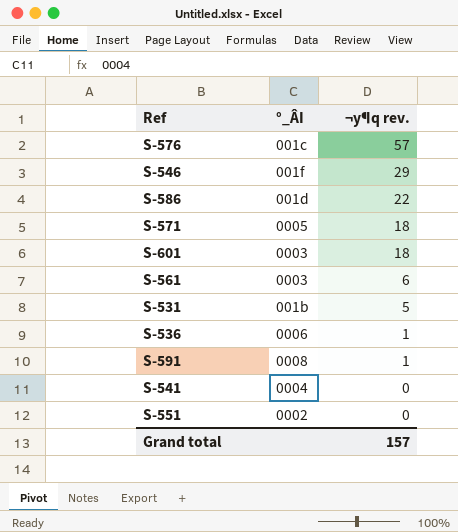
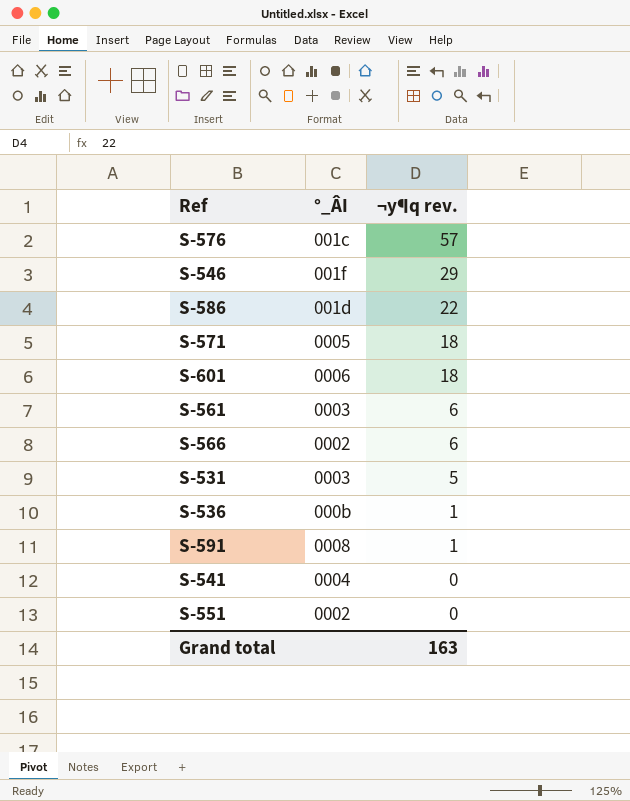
S-601 | °_ÂI: 0003 -> 0006
row S-566: none -> 0002 | 6
S-531 | °_ÂI: 001b -> 0003
S-536 | °_ÂI: 0006 -> 000b
Grand total | ¬y¶q rev.: 157 -> 163

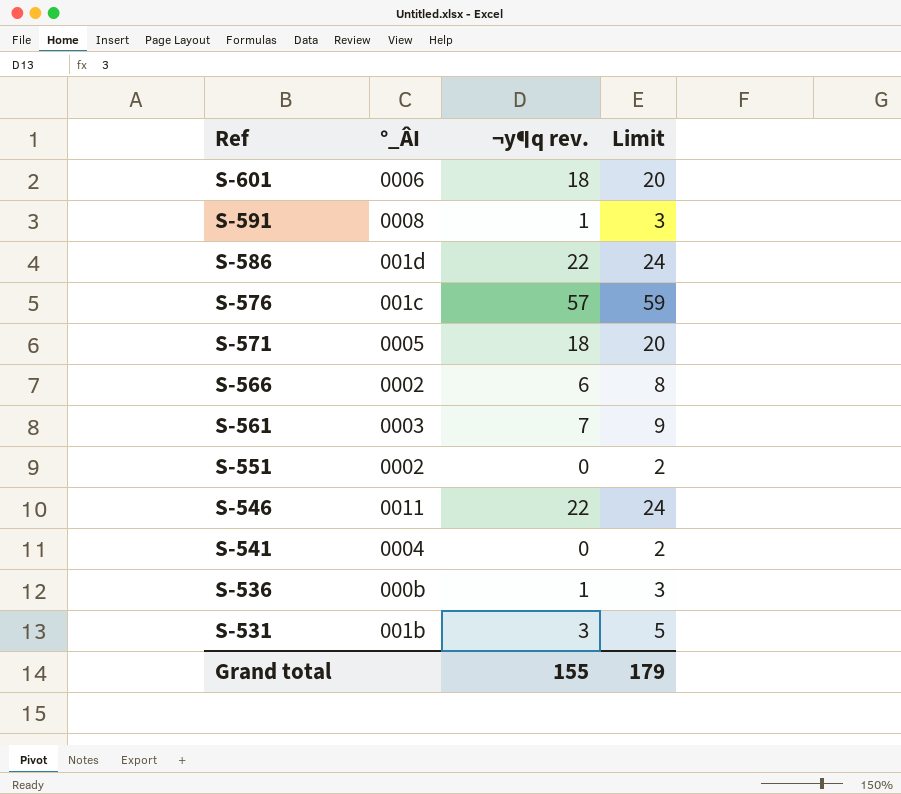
row order: ¬y¶q rev. descending -> Ref descending
column Limit | formula: none -> [¬y¶q rev.] + 2
S-561 | ¬y¶q rev.: 6 -> 7
S-546 | °_ÂI: 001f -> 0011
S-546 | ¬y¶q rev.: 29 -> 22
S-531 | °_ÂI: 0003 -> 001b
S-531 | ¬y¶q rev.: 5 -> 3
Grand total | ¬y¶q rev.: 163 -> 155

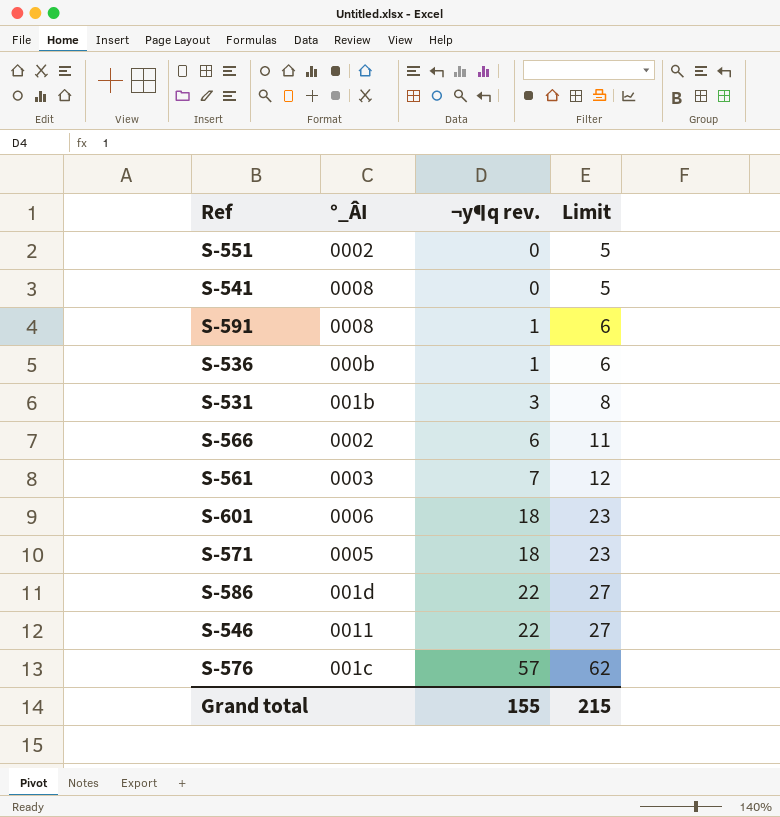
row order: Ref descending -> ¬y¶q rev. ascending
column Limit | formula: [¬y¶q rev.] + 2 -> [¬y¶q rev.] + 5
S-541 | °_ÂI: 0004 -> 0008
Grand total | Limit: 179 -> 215

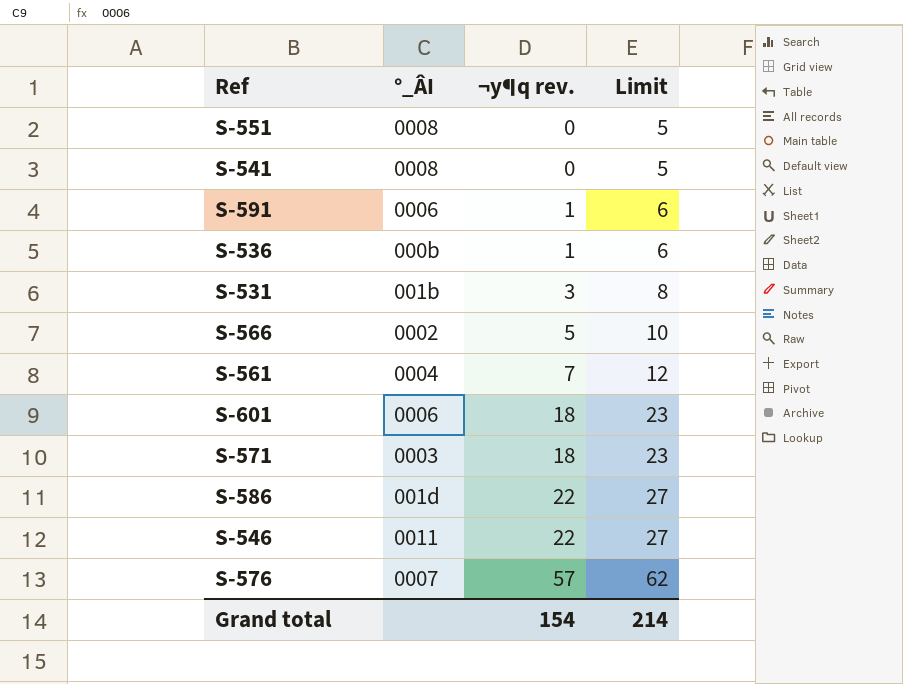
S-551 | °_ÂI: 0002 -> 0008
S-591 | °_ÂI: 0008 -> 0006
S-566 | ¬y¶q rev.: 6 -> 5
S-566 | Limit: 11 -> 10
S-561 | °_ÂI: 0003 -> 0004
S-571 | °_ÂI: 0005 -> 0003
S-576 | °_ÂI: 001c -> 0007
Grand total | ¬y¶q rev.: 155 -> 154
Grand total | Limit: 215 -> 214

